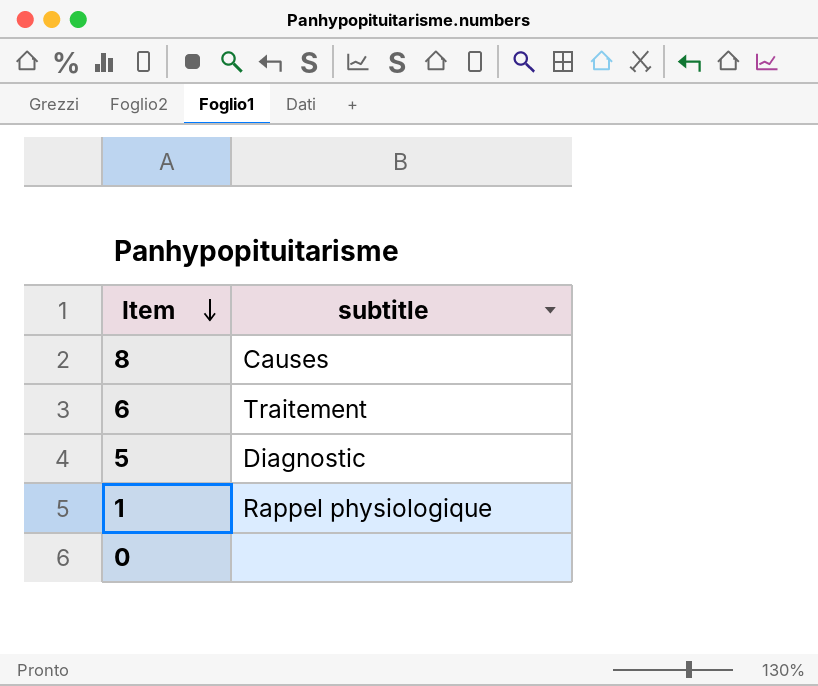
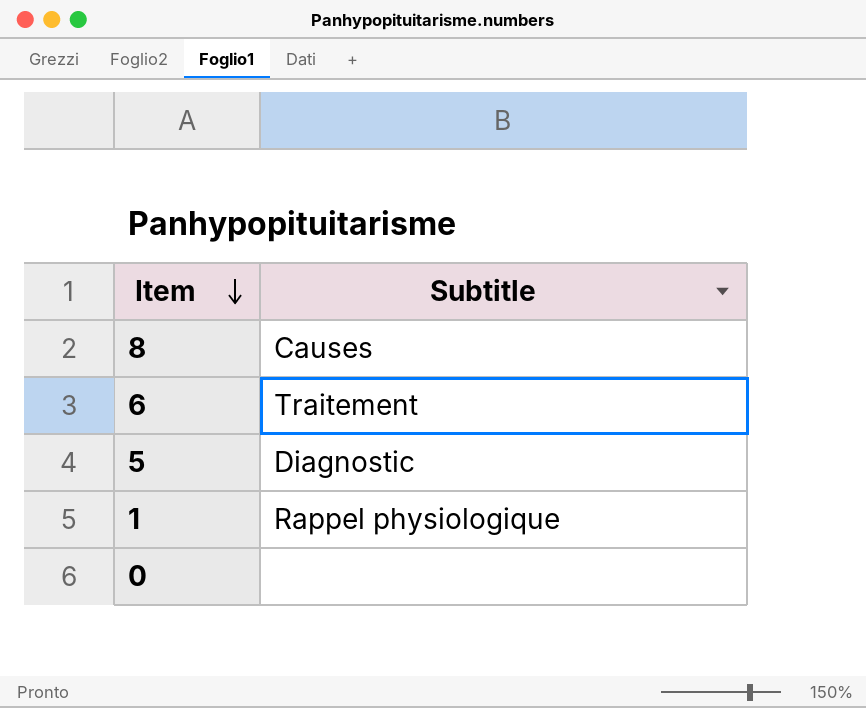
column name: subtitle -> Subtitle

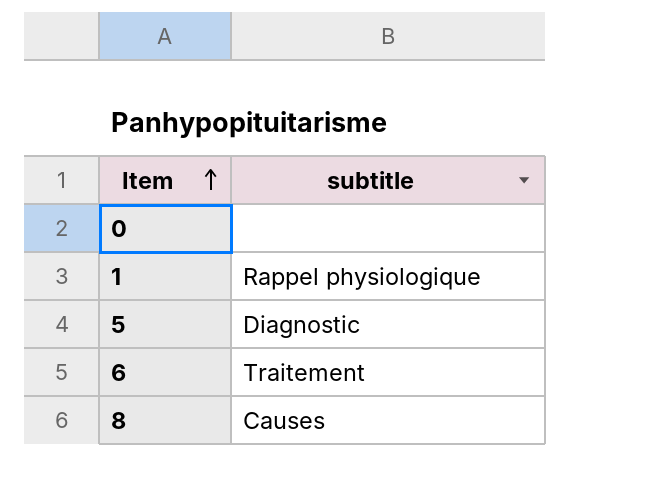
row order: Item descending -> Item ascending
column name: Subtitle -> subtitle

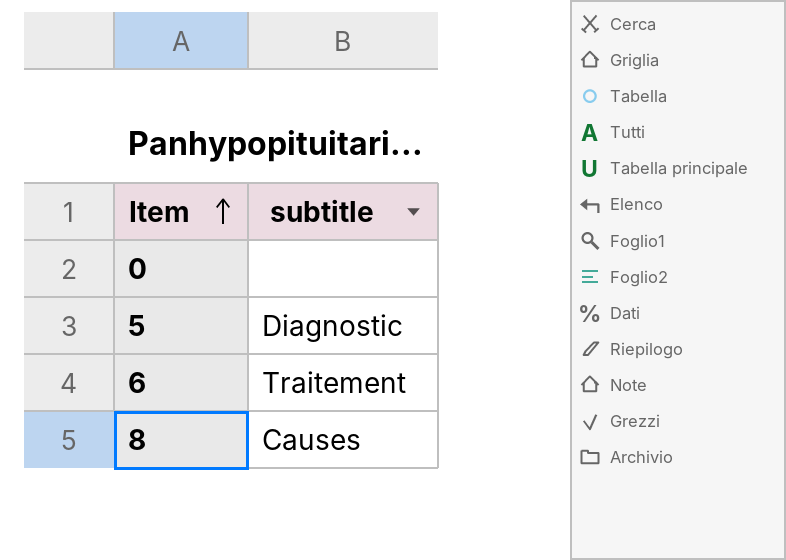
row 1: Rappel physiologique -> none

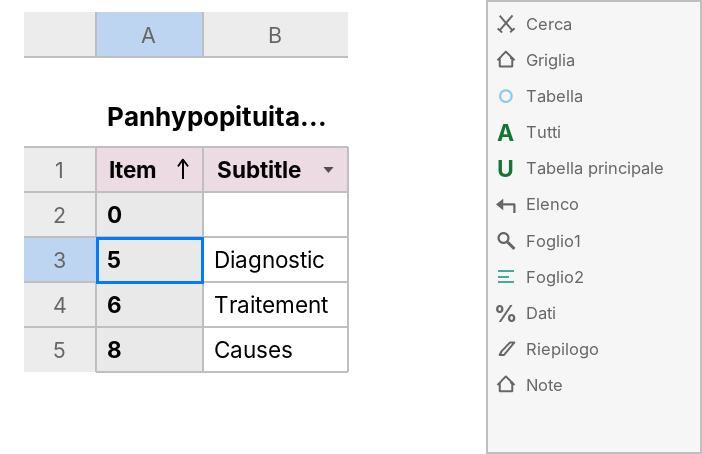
column name: subtitle -> Subtitle

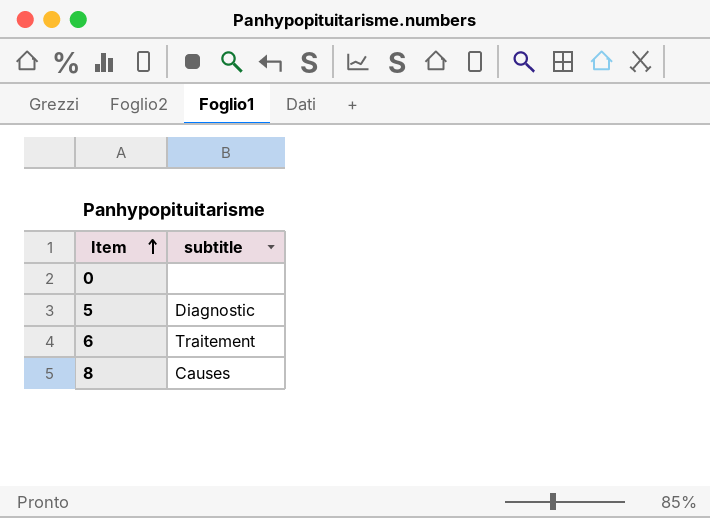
column name: Subtitle -> subtitle

